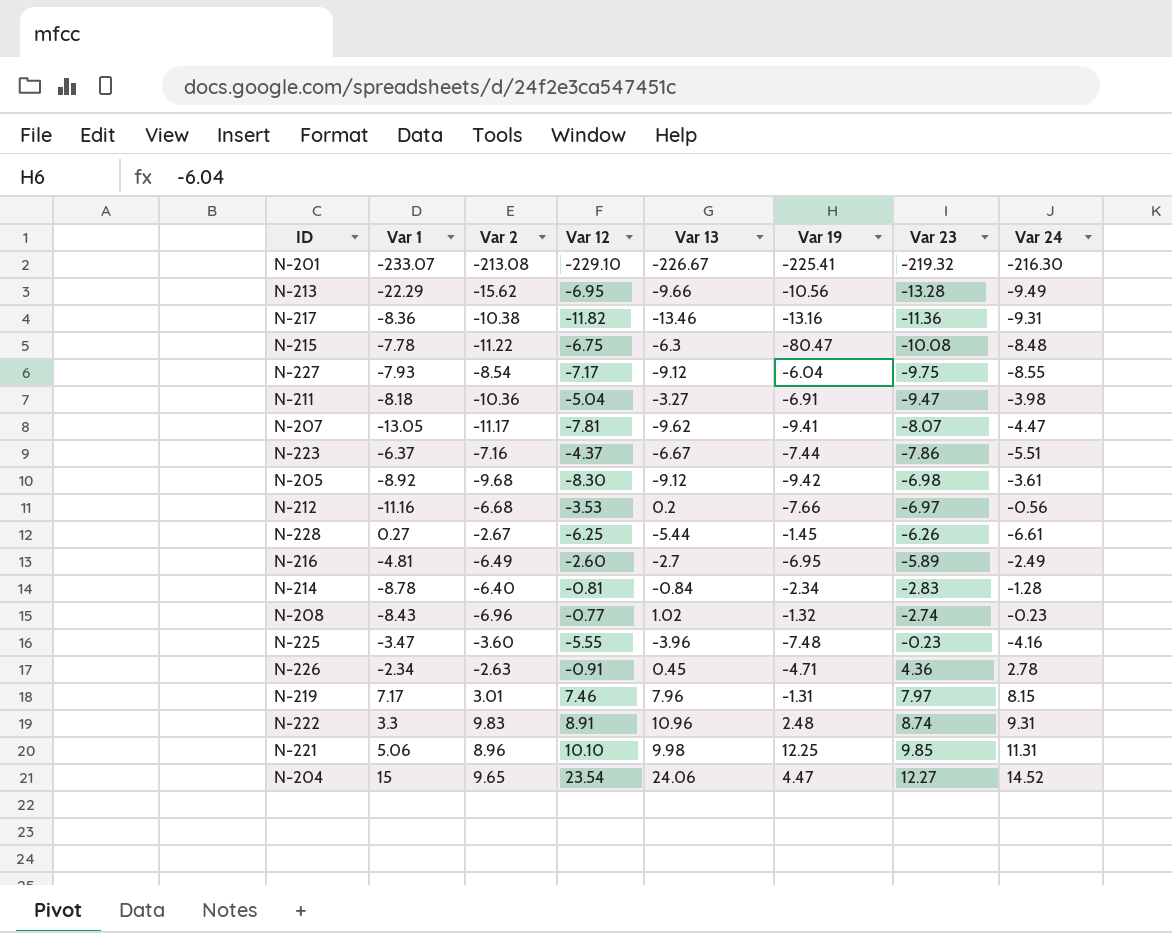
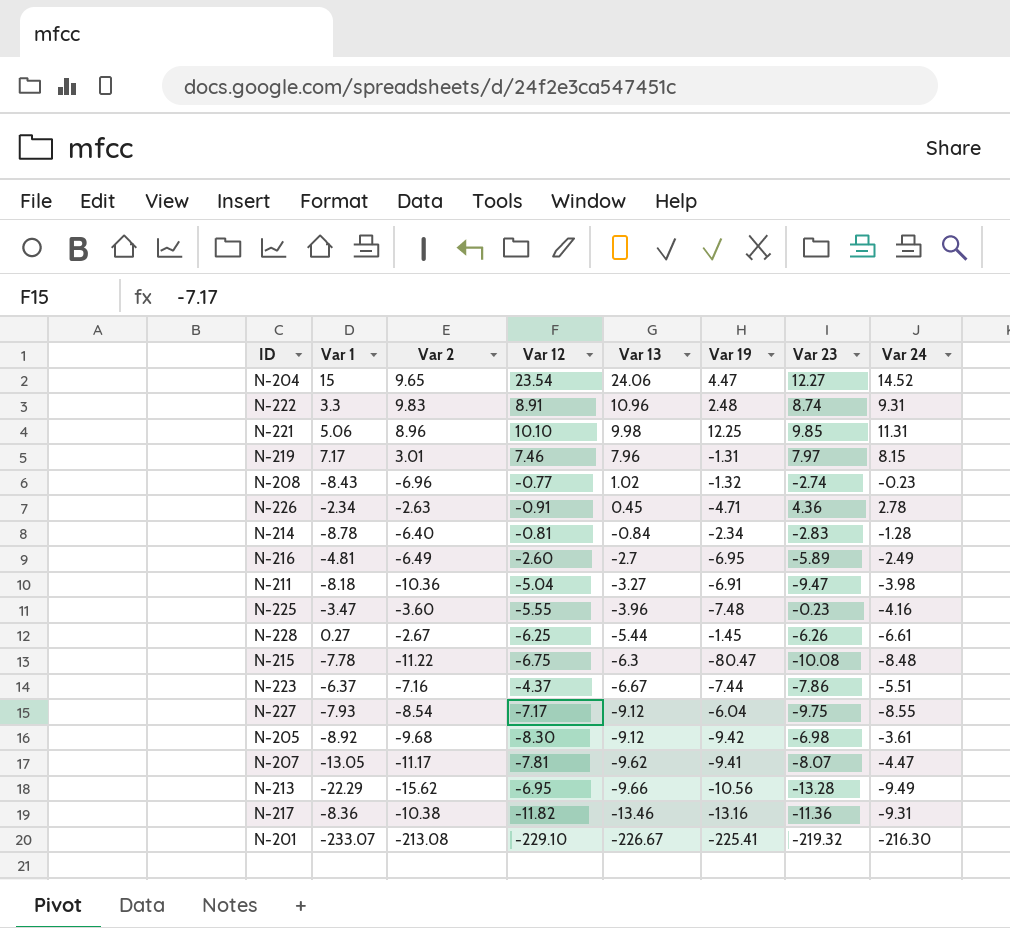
row order: Var 23 ascending -> Var 13 descending
row N-212: -11.16 | -6.68 | -3.53 | 0.2 | -7.66 | -6.97 | -0.56 -> none

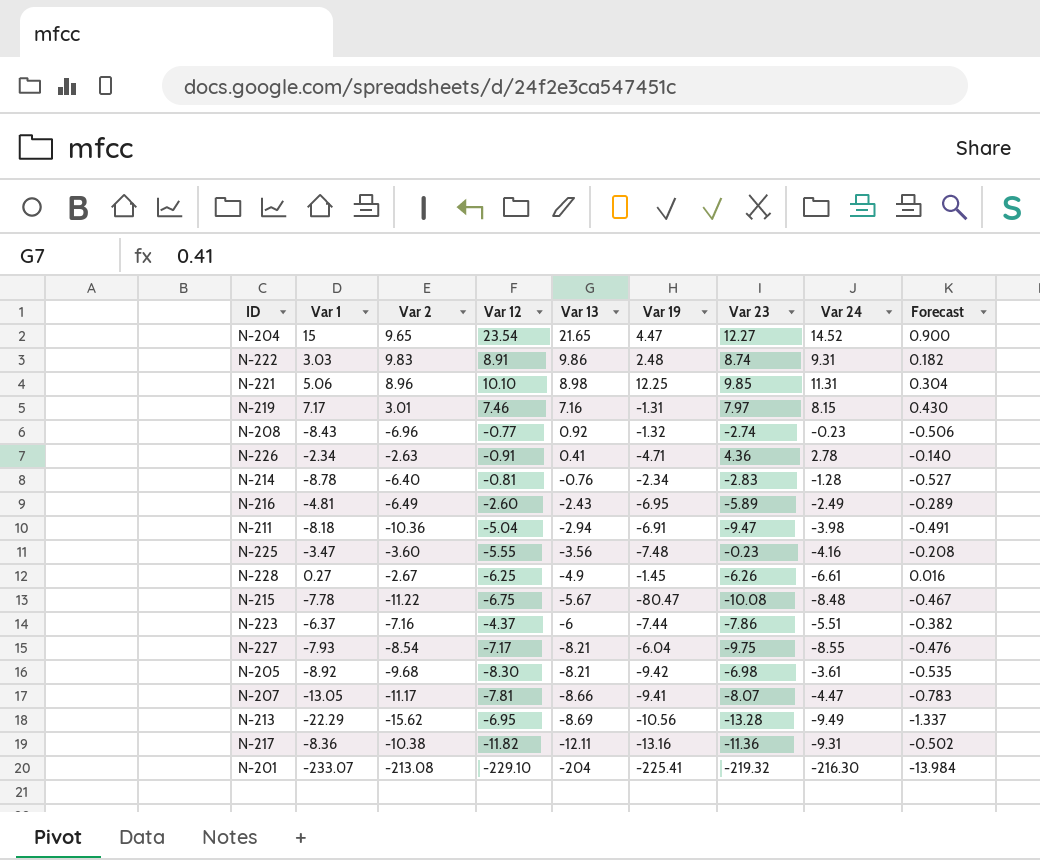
column Forecast | formula: none -> [Var 1] * 0.06
N-204 | Var 13: 24.06 -> 21.65
N-222 | Var 1: 3.3 -> 3.03
N-222 | Var 13: 10.96 -> 9.86
N-221 | Var 13: 9.98 -> 8.98
N-219 | Var 13: 7.96 -> 7.16
N-208 | Var 13: 1.02 -> 0.92
N-226 | Var 13: 0.45 -> 0.41
N-214 | Var 13: -0.84 -> -0.76
N-216 | Var 13: -2.7 -> -2.43
N-211 | Var 13: -3.27 -> -2.94
N-225 | Var 13: -3.96 -> -3.56
N-228 | Var 13: -5.44 -> -4.9
N-215 | Var 13: -6.3 -> -5.67
N-223 | Var 13: -6.67 -> -6
N-227 | Var 13: -9.12 -> -8.21
N-205 | Var 13: -9.12 -> -8.21
N-207 | Var 13: -9.62 -> -8.66
N-213 | Var 13: -9.66 -> -8.69
N-217 | Var 13: -13.46 -> -12.11
N-201 | Var 13: -226.67 -> -204

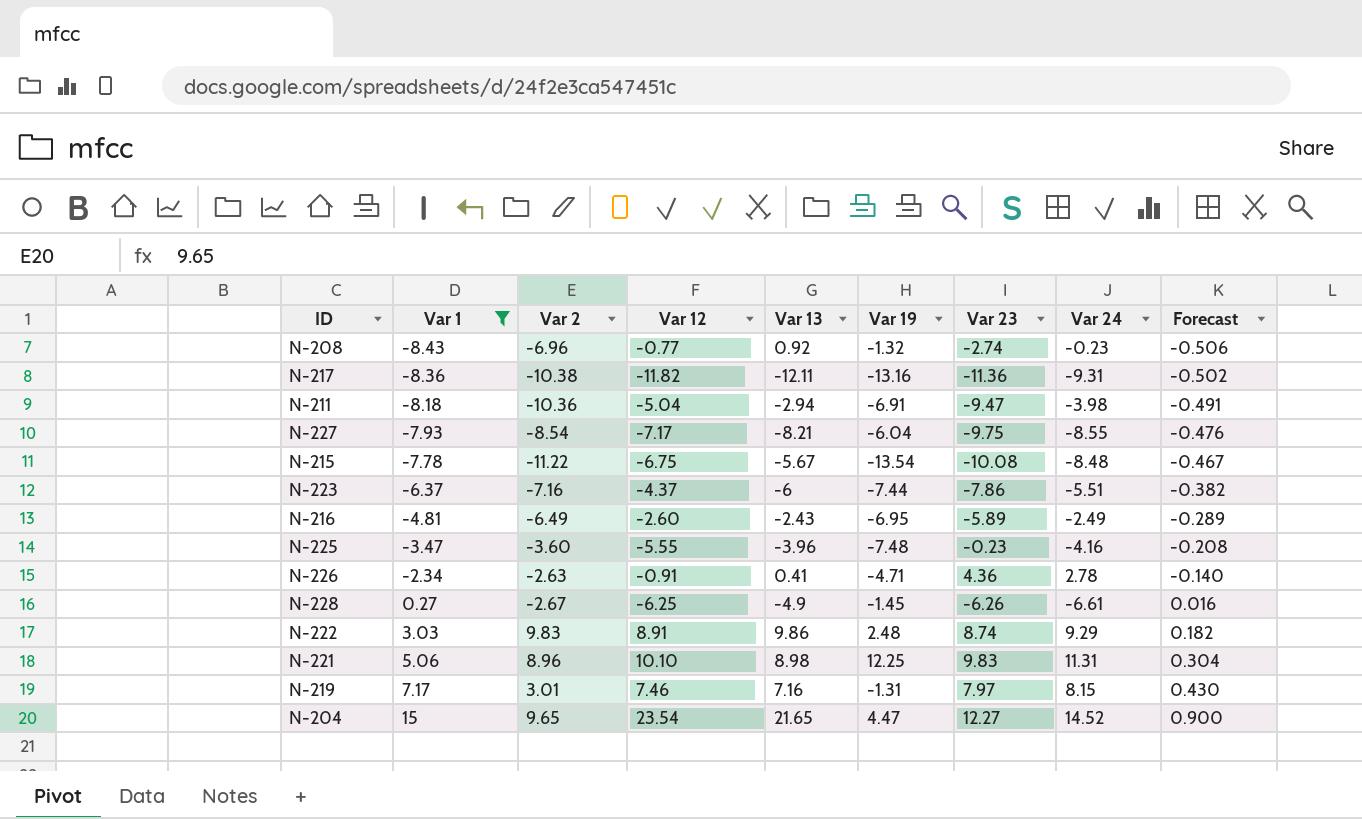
filter: none -> Var 1 >= -8.43
row order: Var 13 descending -> Var 1 ascending
N-215 | Var 19: -80.47 -> -13.54
N-225 | Var 13: -3.56 -> -3.96
N-222 | Var 24: 9.31 -> 9.29
N-221 | Var 23: 9.85 -> 9.83

